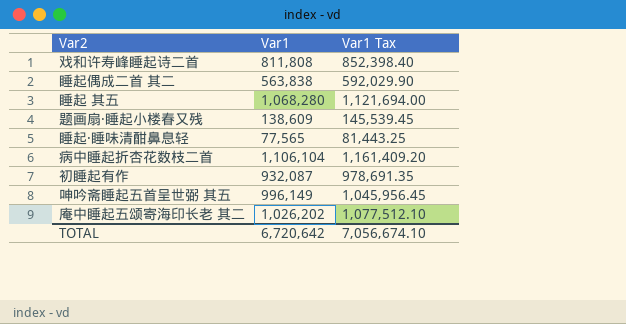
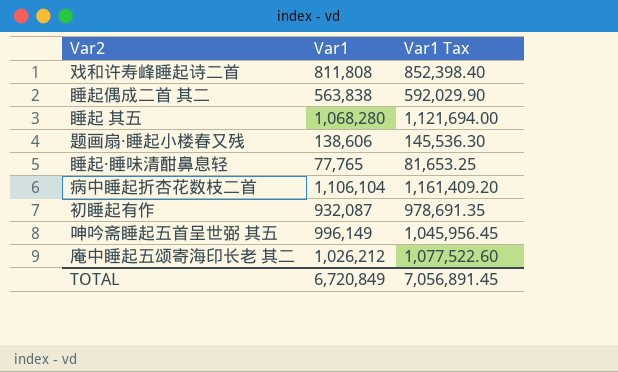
题画扇·睡起小楼春又残 | Var1: 138,609 -> 138,606
题画扇·睡起小楼春又残 | Var1 Tax: 145,539.45 -> 145,536.30
睡起·睡味清酣鼻息轻 | Var1: 77,565 -> 77,765
睡起·睡味清酣鼻息轻 | Var1 Tax: 81,443.25 -> 81,653.25
庵中睡起五颂寄海印长老 其二 | Var1: 1,026,202 -> 1,026,212
庵中睡起五颂寄海印长老 其二 | Var1 Tax: 1,077,512.10 -> 1,077,522.60
TOTAL | Var1: 6,720,642 -> 6,720,849
TOTAL | Var1 Tax: 7,056,674.10 -> 7,056,891.45

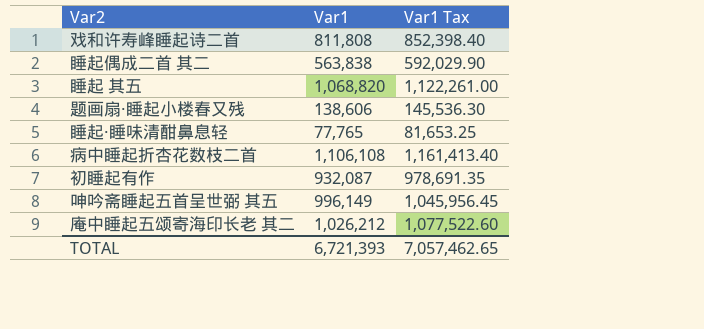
睡起 其五 | Var1: 1,068,280 -> 1,068,820
睡起 其五 | Var1 Tax: 1,121,694.00 -> 1,122,261.00
病中睡起折杏花数枝二首 | Var1: 1,106,104 -> 1,106,108
病中睡起折杏花数枝二首 | Var1 Tax: 1,161,409.20 -> 1,161,413.40
TOTAL | Var1: 6,720,849 -> 6,721,393
TOTAL | Var1 Tax: 7,056,891.45 -> 7,057,462.65

